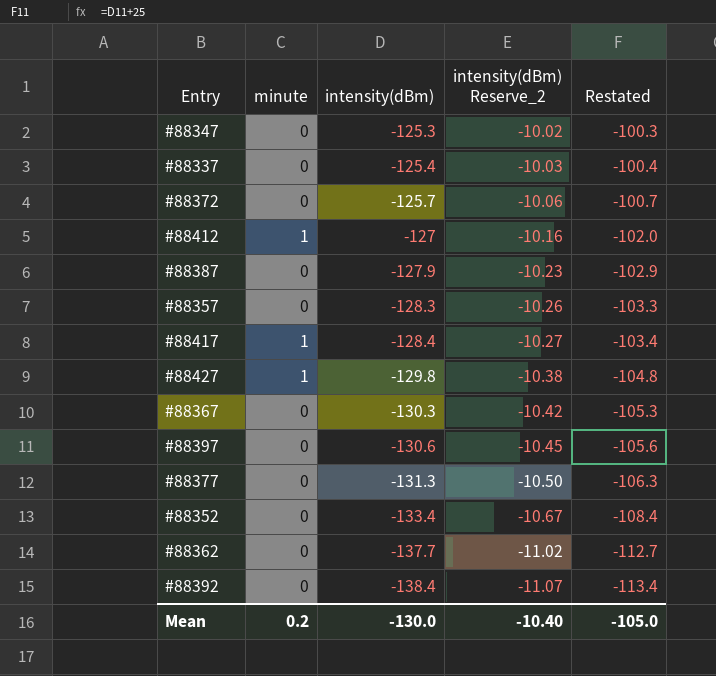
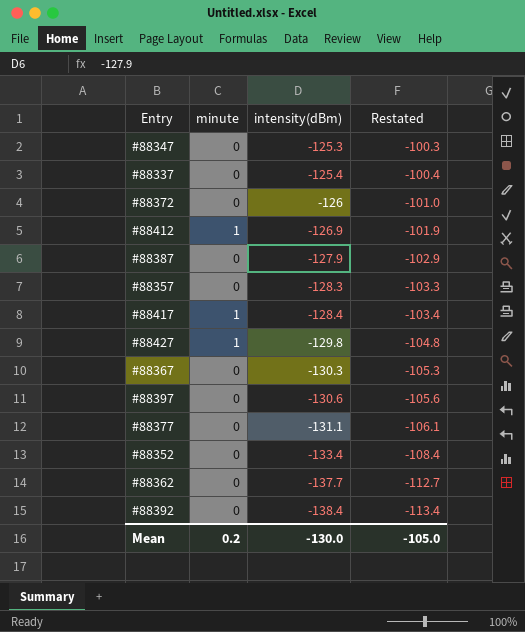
column intensity(dBm) Reserve_2 | formula: [intensity(dBm)] * 0.08 -> none
#88372 | intensity(dBm): -125.7 -> -126
#88372 | Restated: -100.7 -> -101.0
#88412 | intensity(dBm): -127 -> -126.9
#88412 | Restated: -102.0 -> -101.9
#88377 | intensity(dBm): -131.3 -> -131.1
#88377 | Restated: -106.3 -> -106.1

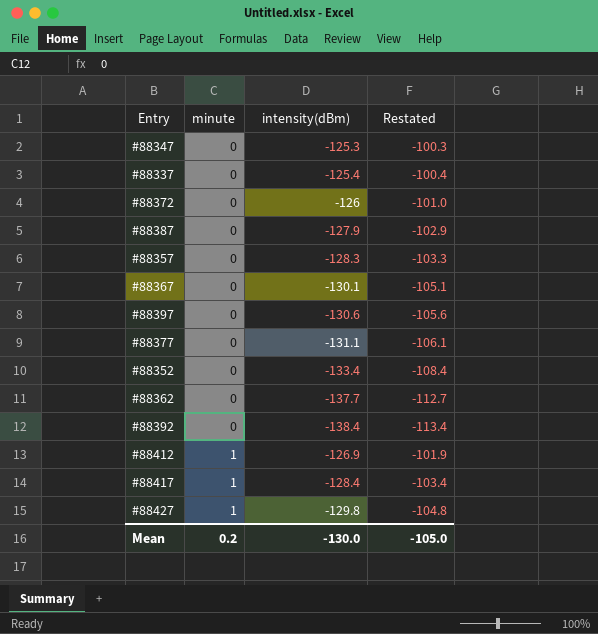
row order: intensity(dBm) descending -> minute ascending
#88367 | intensity(dBm): -130.3 -> -130.1
#88367 | Restated: -105.3 -> -105.1

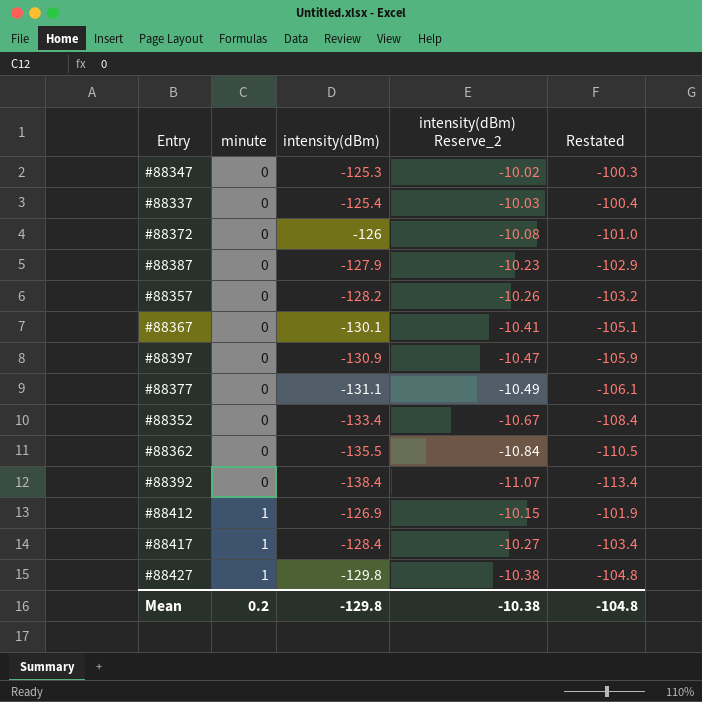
column intensity(dBm) Reserve_2 | formula: none -> [intensity(dBm)] * 0.08
#88357 | intensity(dBm): -128.3 -> -128.2
#88357 | Restated: -103.3 -> -103.2
#88397 | intensity(dBm): -130.6 -> -130.9
#88397 | Restated: -105.6 -> -105.9
#88362 | intensity(dBm): -137.7 -> -135.5
#88362 | Restated: -112.7 -> -110.5
Mean | intensity(dBm): -130.0 -> -129.8
Mean | Restated: -105.0 -> -104.8

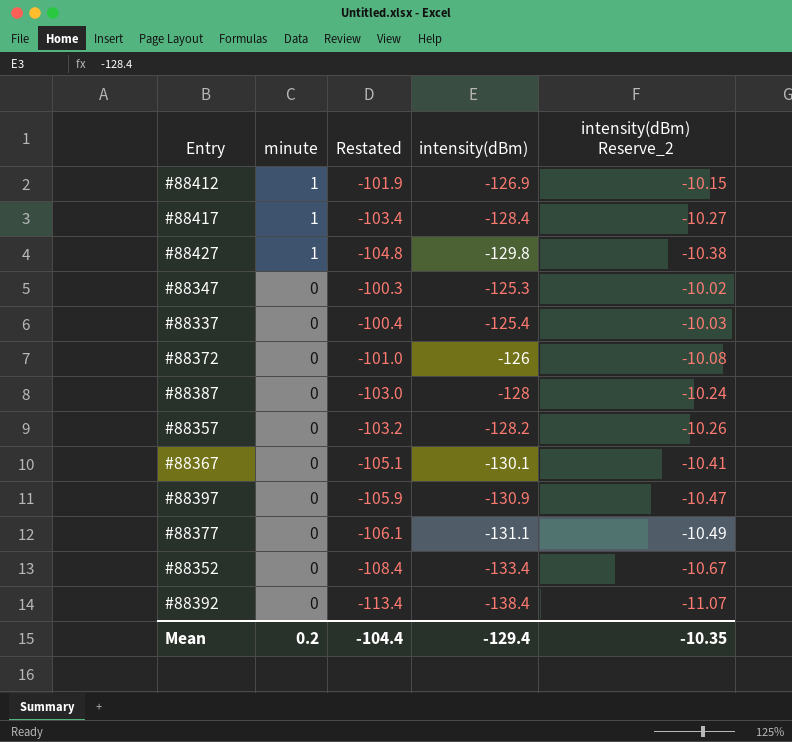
row order: minute ascending -> minute descending
column Restated | position: 5 -> 3
row #88362: 0 | -135.5 | -10.84 | -110.5 -> none
#88387 | Restated: -102.9 -> -103.0
#88387 | intensity(dBm): -127.9 -> -128
#88387 | intensity(dBm) Reserve_2: -10.23 -> -10.24
Mean | Restated: -104.8 -> -104.4
Mean | intensity(dBm): -129.8 -> -129.4
Mean | intensity(dBm) Reserve_2: -10.38 -> -10.35

